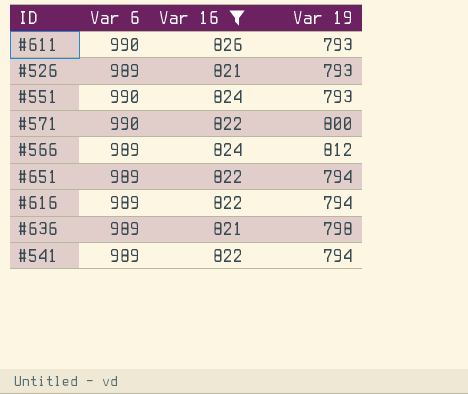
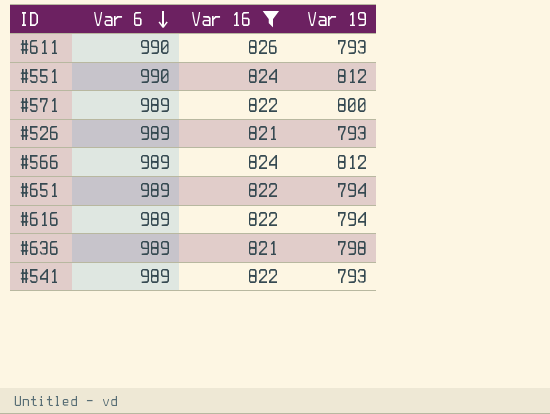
row order: none -> Var 6 descending
#551 | Var 19: 793 -> 812
#571 | Var 6: 990 -> 989
#541 | Var 19: 794 -> 793

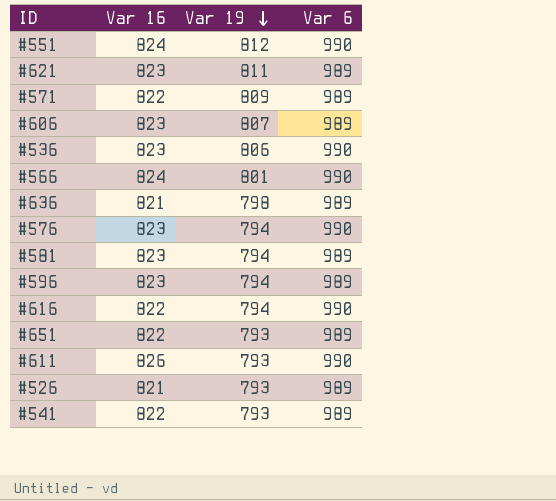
filter: Var 16 != 823 -> none
row order: Var 6 descending -> Var 19 descending
column Var 6 | position: 2 -> 4
#571 | Var 19: 800 -> 809
#566 | Var 19: 812 -> 801
#566 | Var 6: 989 -> 990
#616 | Var 6: 989 -> 990
#651 | Var 19: 794 -> 793

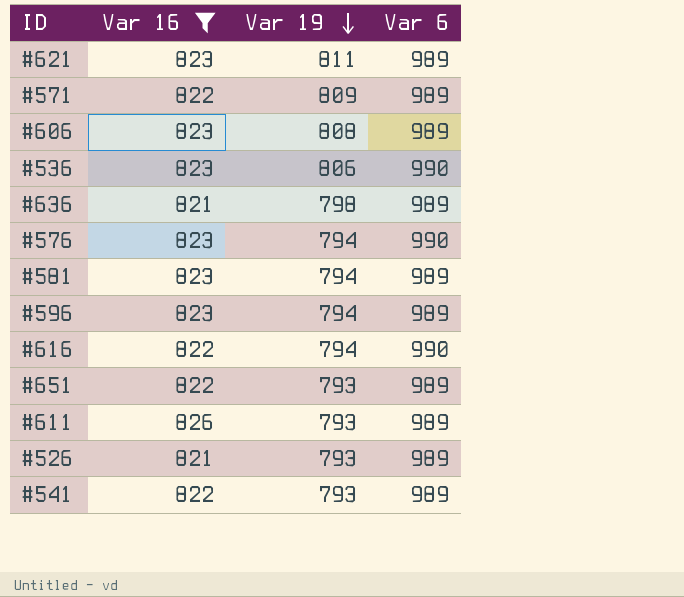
filter: none -> Var 16 != 824
#606 | Var 19: 807 -> 808
#611 | Var 6: 990 -> 989

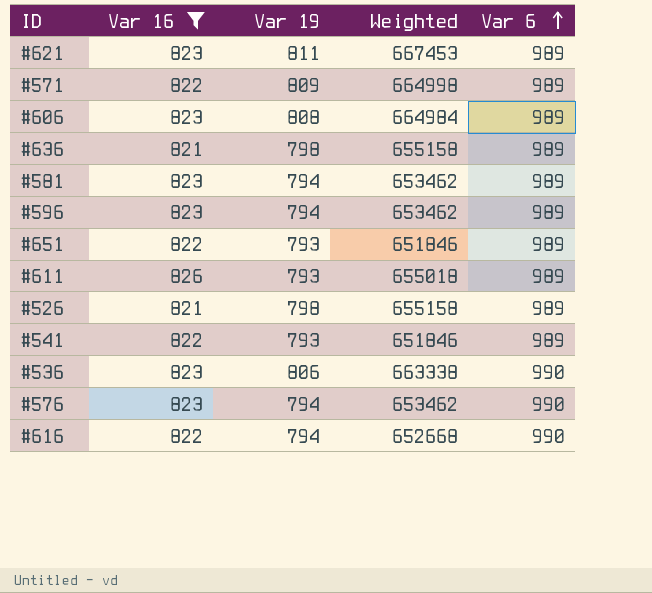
row order: Var 19 descending -> Var 6 ascending
column Weighted | formula: none -> [Var 16] * [Var 19]
#526 | Var 19: 793 -> 798

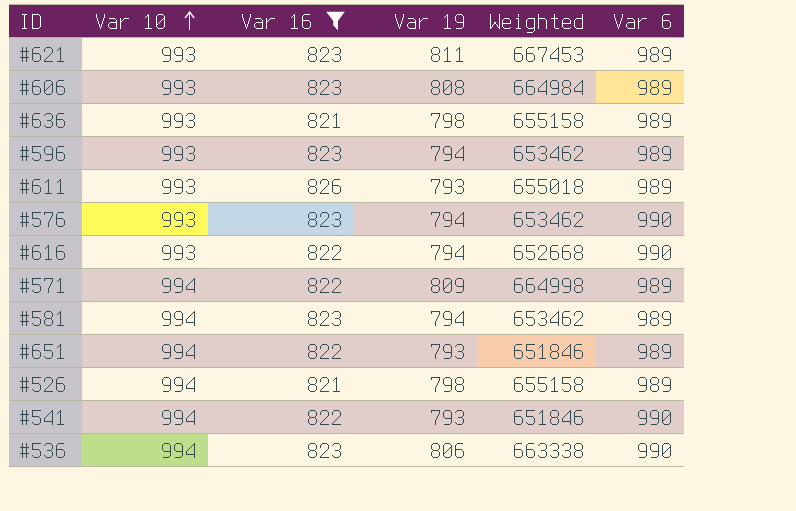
row order: Var 6 ascending -> Var 10 ascending
column Var 10 | position: none -> 2
#541 | Var 6: 989 -> 990

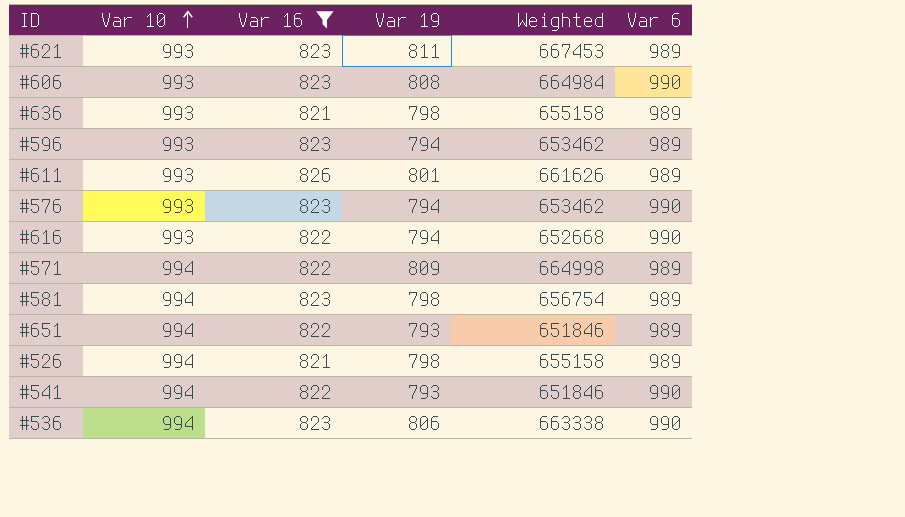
#606 | Var 6: 989 -> 990
#611 | Var 19: 793 -> 801
#611 | Weighted: 655018 -> 661626
#581 | Var 19: 794 -> 798
#581 | Weighted: 653462 -> 656754

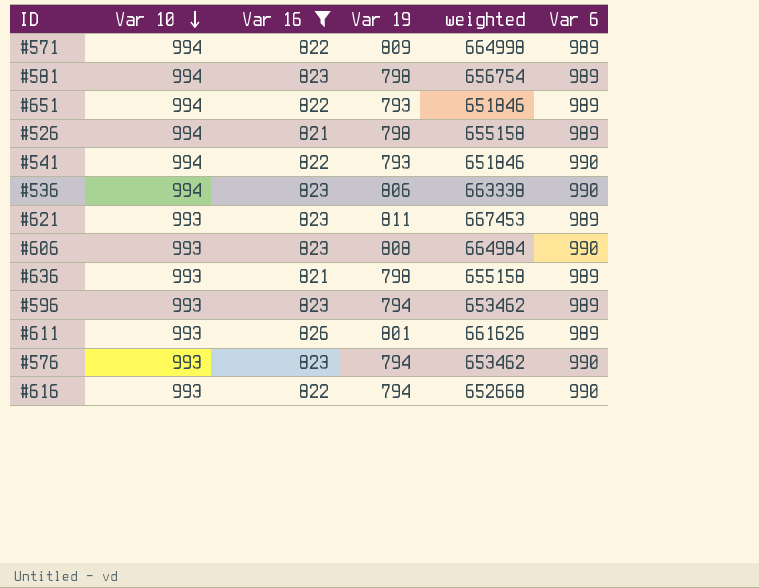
row order: Var 10 ascending -> Var 10 descending
column name: Weighted -> weighted

